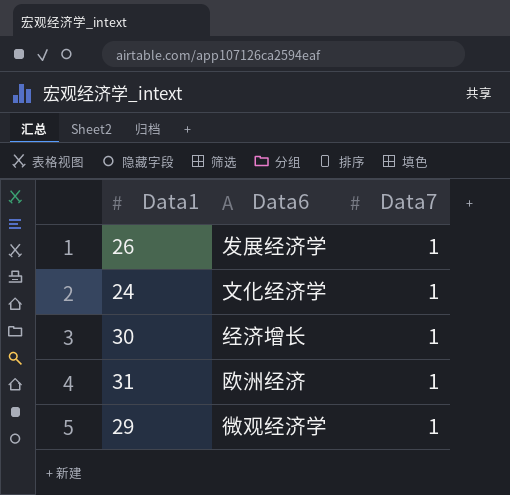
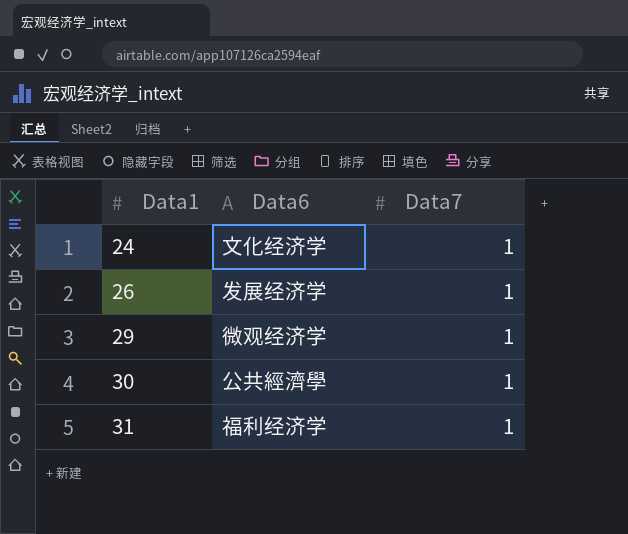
row order: none -> Data1 ascending
30 | Data6: 经济增长 -> 公共經濟學
31 | Data6: 欧洲经济 -> 福利经济学

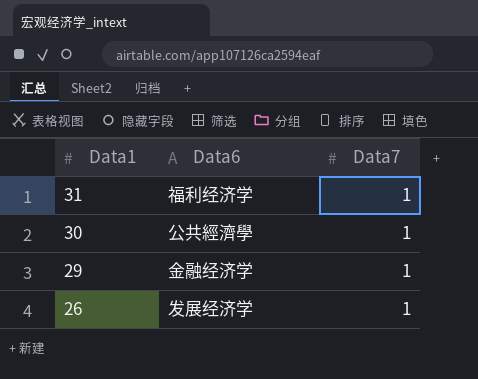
row order: Data1 ascending -> Data1 descending
row 24: 文化经济学 | 1 -> none
29 | Data6: 微观经济学 -> 金融经济学

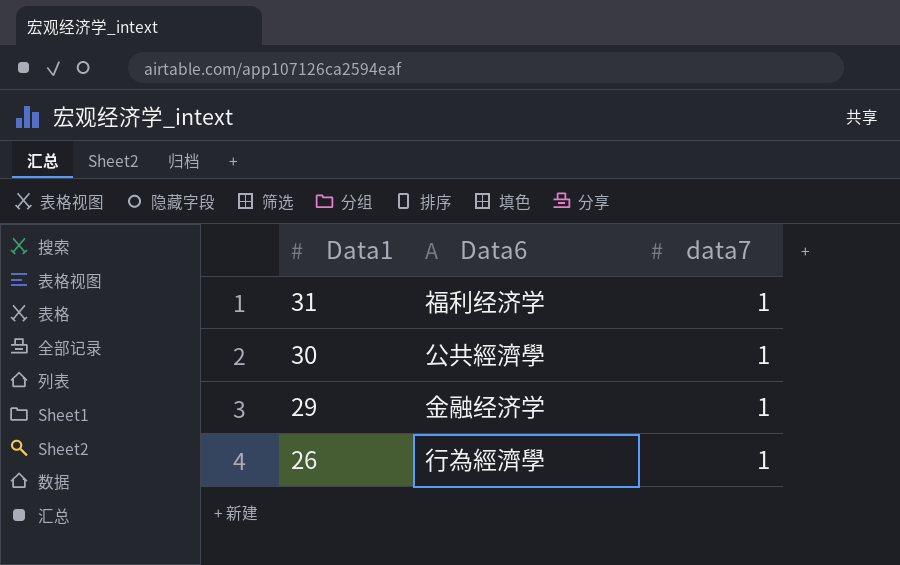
column name: Data7 -> data7
26 | Data6: 发展经济学 -> 行為經濟學

